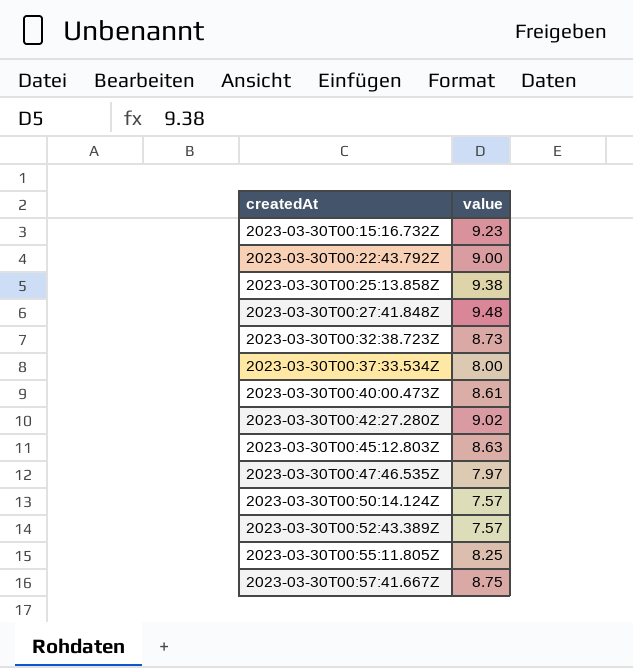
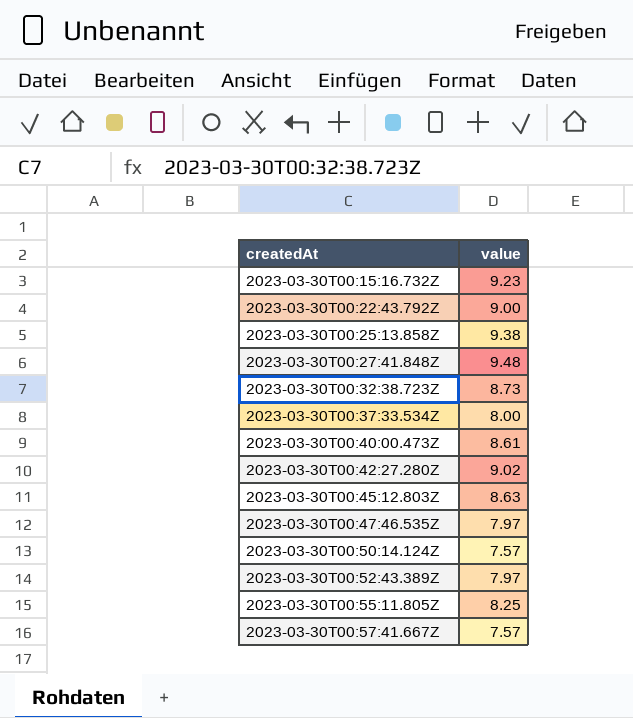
2023-03-30T00:52:43.389Z | value: 7.57 -> 7.97
2023-03-30T00:57:41.667Z | value: 8.75 -> 7.57

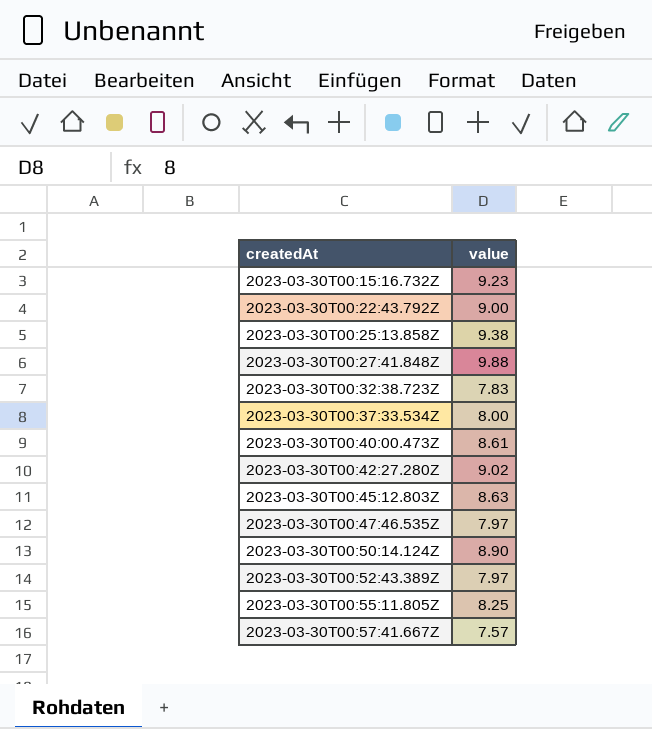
2023-03-30T00:27:41.848Z | value: 9.48 -> 9.88
2023-03-30T00:32:38.723Z | value: 8.73 -> 7.83
2023-03-30T00:50:14.124Z | value: 7.57 -> 8.90

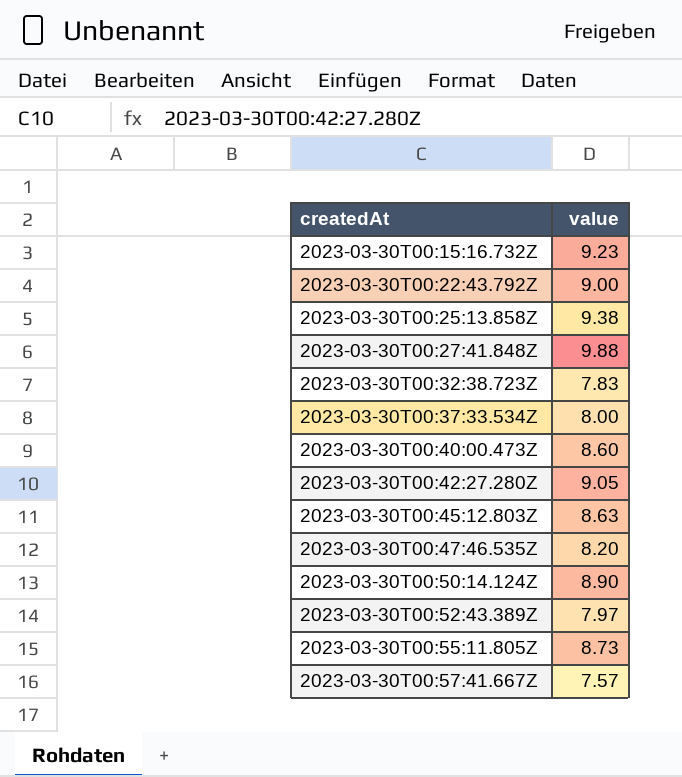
2023-03-30T00:40:00.473Z | value: 8.61 -> 8.60
2023-03-30T00:42:27.280Z | value: 9.02 -> 9.05
2023-03-30T00:47:46.535Z | value: 7.97 -> 8.20
2023-03-30T00:55:11.805Z | value: 8.25 -> 8.73

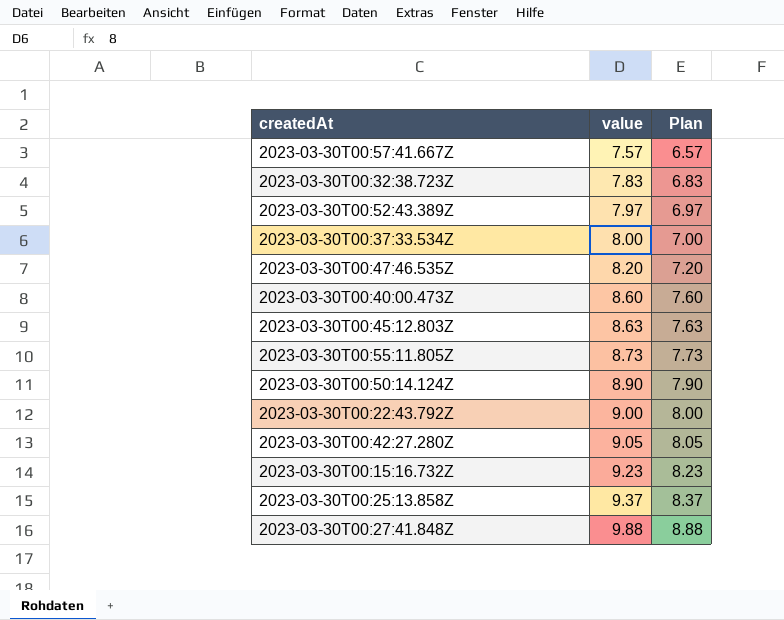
row order: createdAt ascending -> value ascending
column Plan | formula: none -> [value] - 1
2023-03-30T00:25:13.858Z | value: 9.38 -> 9.37

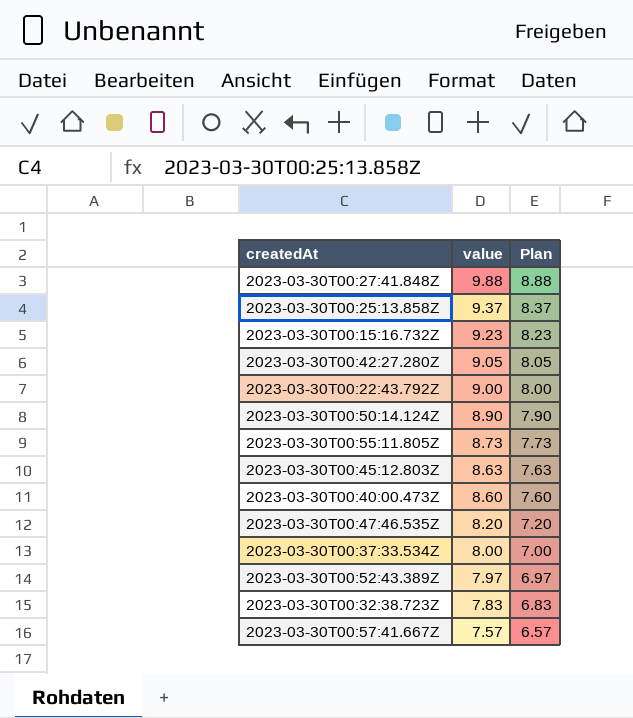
row order: value ascending -> value descending

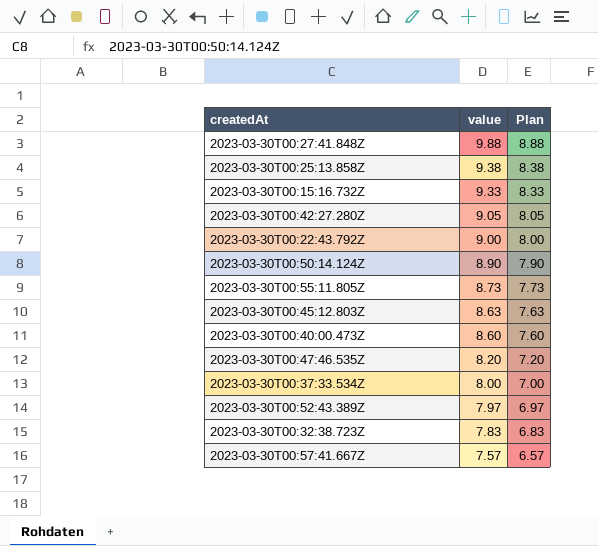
2023-03-30T00:25:13.858Z | value: 9.37 -> 9.38
2023-03-30T00:25:13.858Z | Plan: 8.37 -> 8.38
2023-03-30T00:15:16.732Z | value: 9.23 -> 9.33
2023-03-30T00:15:16.732Z | Plan: 8.23 -> 8.33

